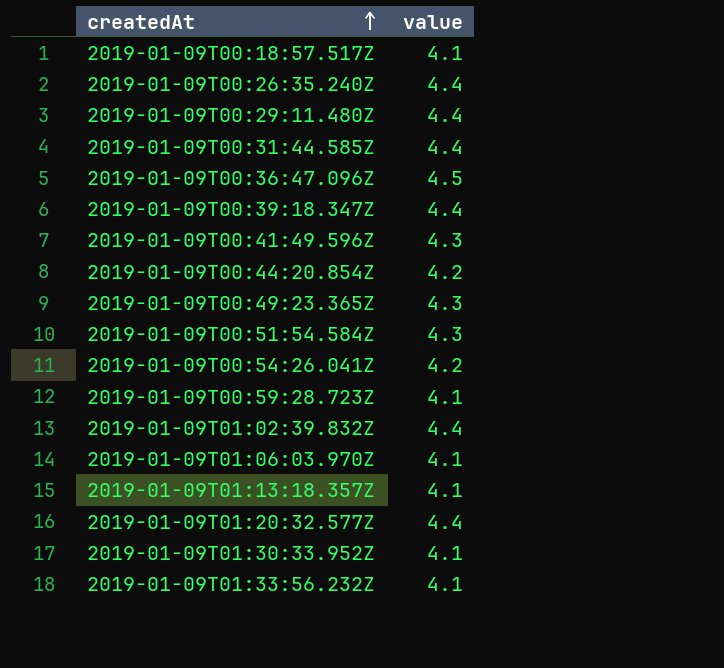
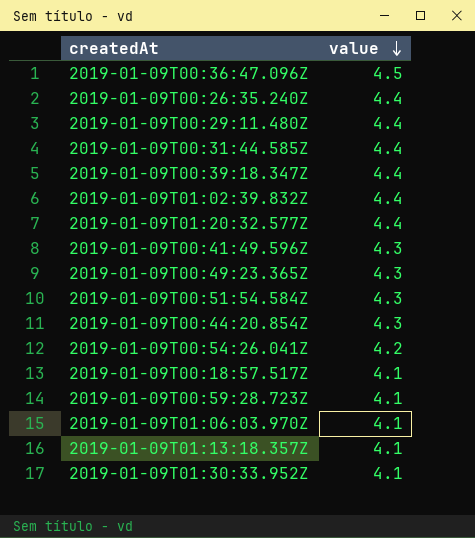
row order: createdAt ascending -> value descending
row 2019-01-09T01:33:56.232Z: 4.1 -> none
2019-01-09T00:44:20.854Z | value: 4.2 -> 4.3

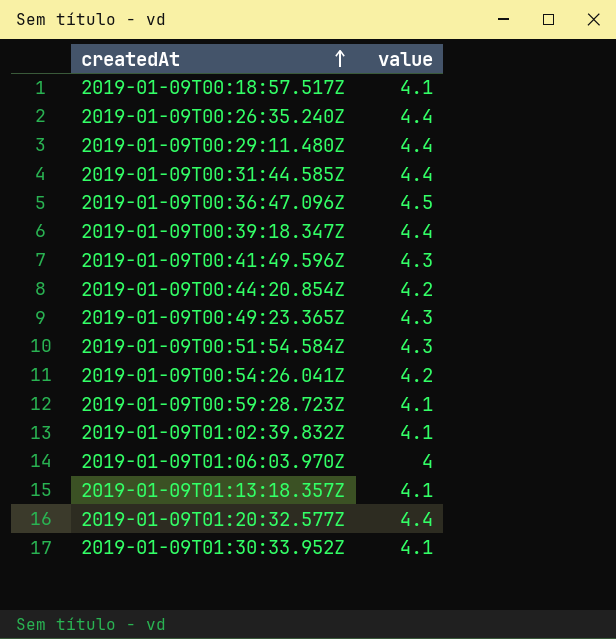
row order: value descending -> createdAt ascending
2019-01-09T00:44:20.854Z | value: 4.3 -> 4.2
2019-01-09T01:02:39.832Z | value: 4.4 -> 4.1
2019-01-09T01:06:03.970Z | value: 4.1 -> 4

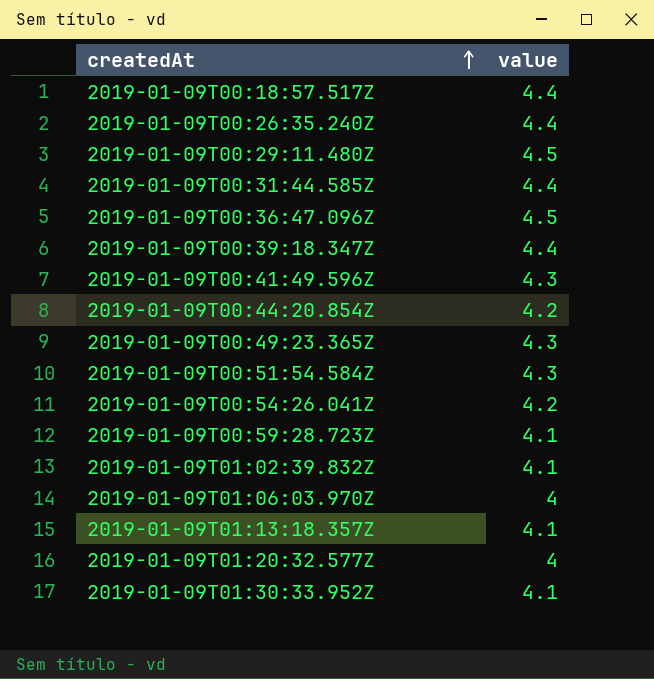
2019-01-09T00:18:57.517Z | value: 4.1 -> 4.4
2019-01-09T00:29:11.480Z | value: 4.4 -> 4.5
2019-01-09T01:20:32.577Z | value: 4.4 -> 4

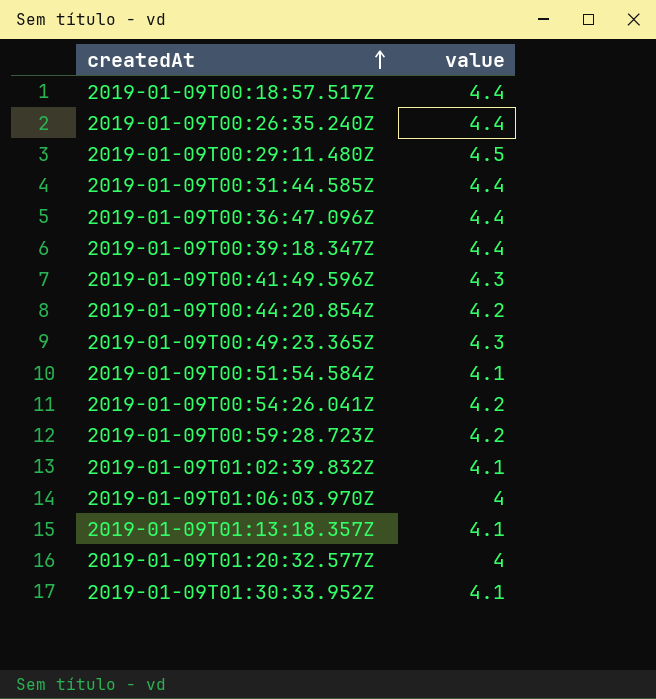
2019-01-09T00:36:47.096Z | value: 4.5 -> 4.4
2019-01-09T00:51:54.584Z | value: 4.3 -> 4.1
2019-01-09T00:59:28.723Z | value: 4.1 -> 4.2

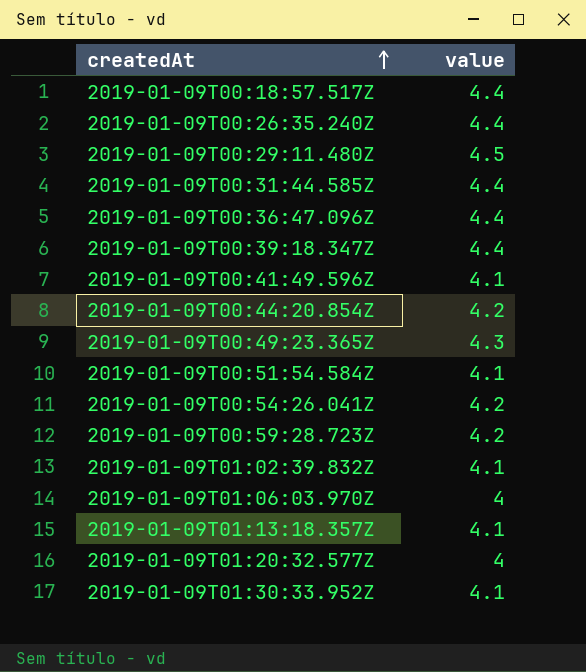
2019-01-09T00:41:49.596Z | value: 4.3 -> 4.1

